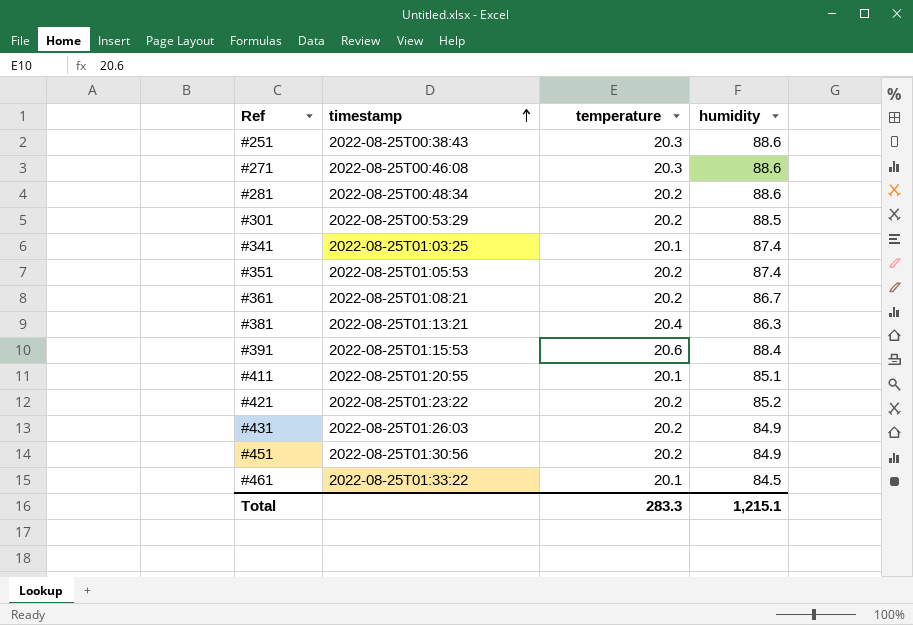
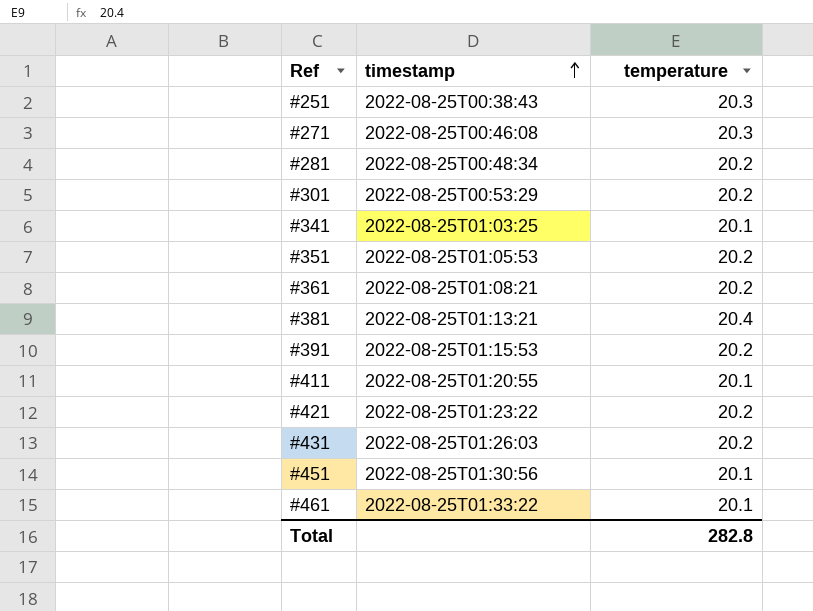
column humidity | position: 4 -> none
#391 | temperature: 20.6 -> 20.2
#451 | temperature: 20.2 -> 20.1
Total | temperature: 283.3 -> 282.8

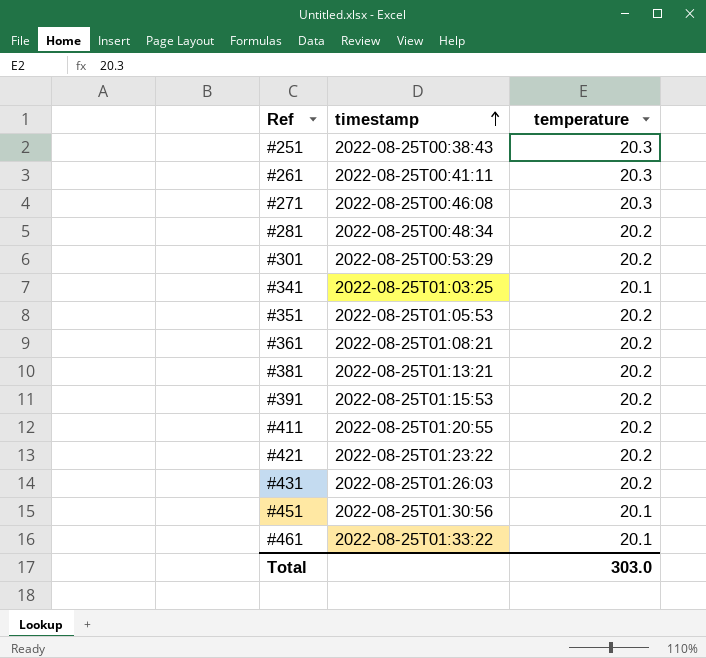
row #261: none -> 2022-08-25T00:41:11 | 20.3
#381 | temperature: 20.4 -> 20.2
#411 | temperature: 20.1 -> 20.2
Total | temperature: 282.8 -> 303.0

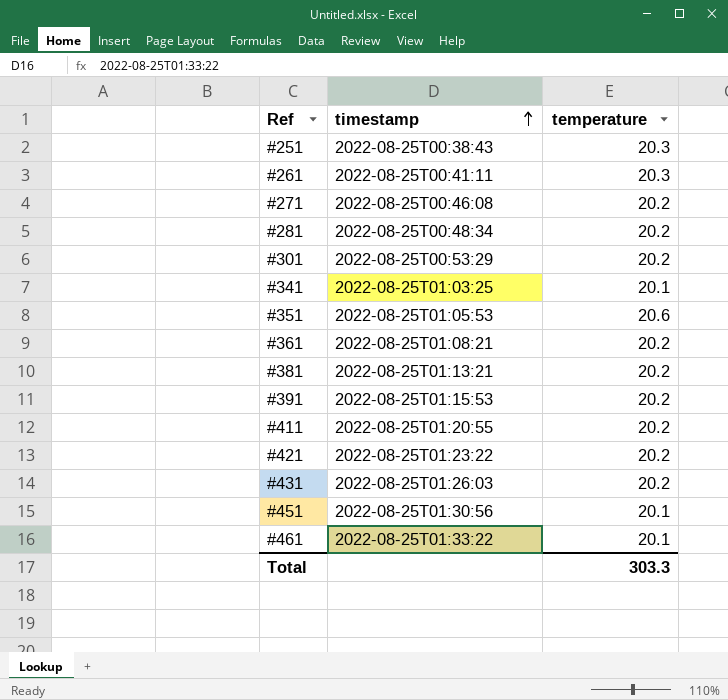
#271 | temperature: 20.3 -> 20.2
#351 | temperature: 20.2 -> 20.6
Total | temperature: 303.0 -> 303.3

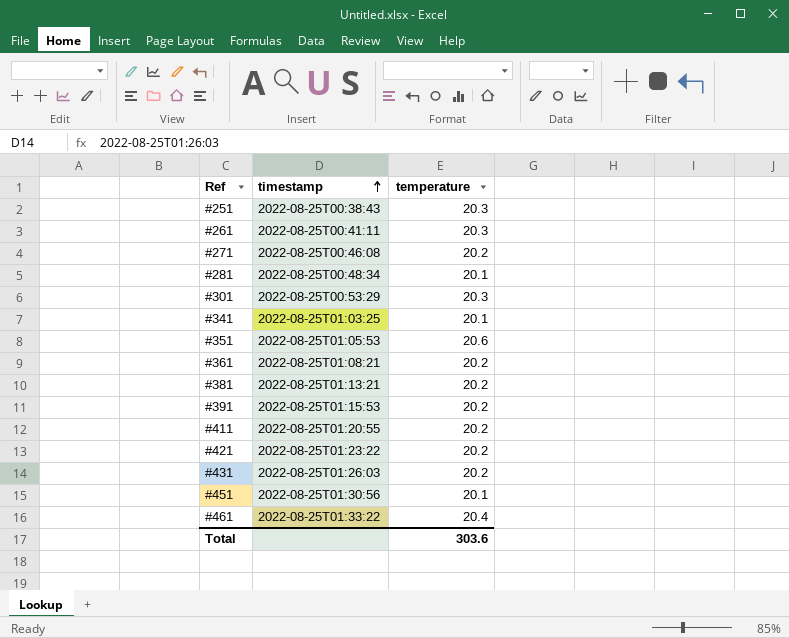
#281 | temperature: 20.2 -> 20.1
#301 | temperature: 20.2 -> 20.3
#461 | temperature: 20.1 -> 20.4
Total | temperature: 303.3 -> 303.6

